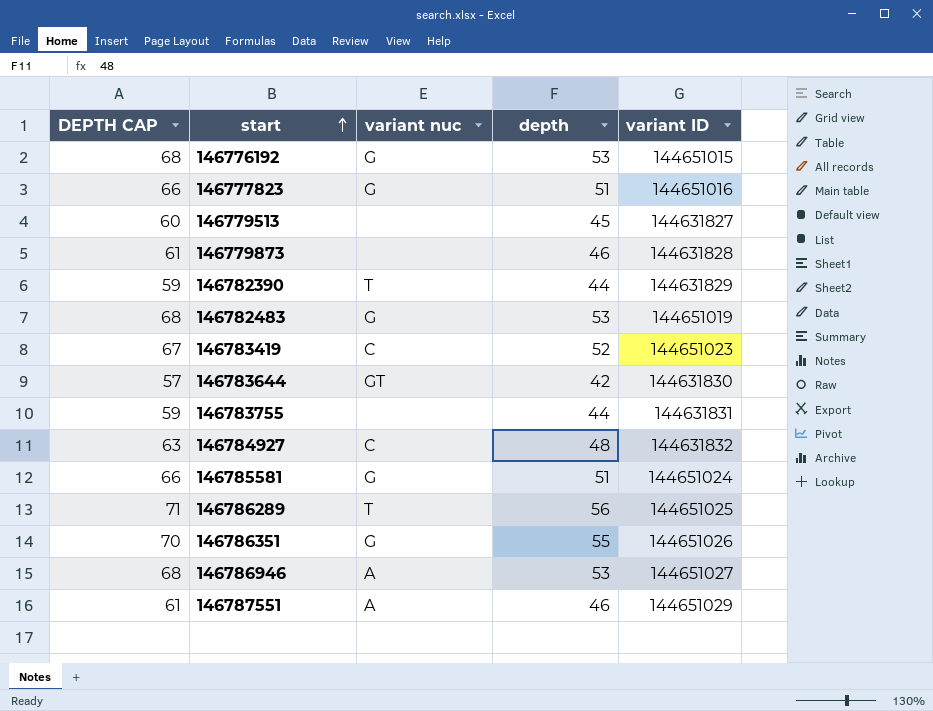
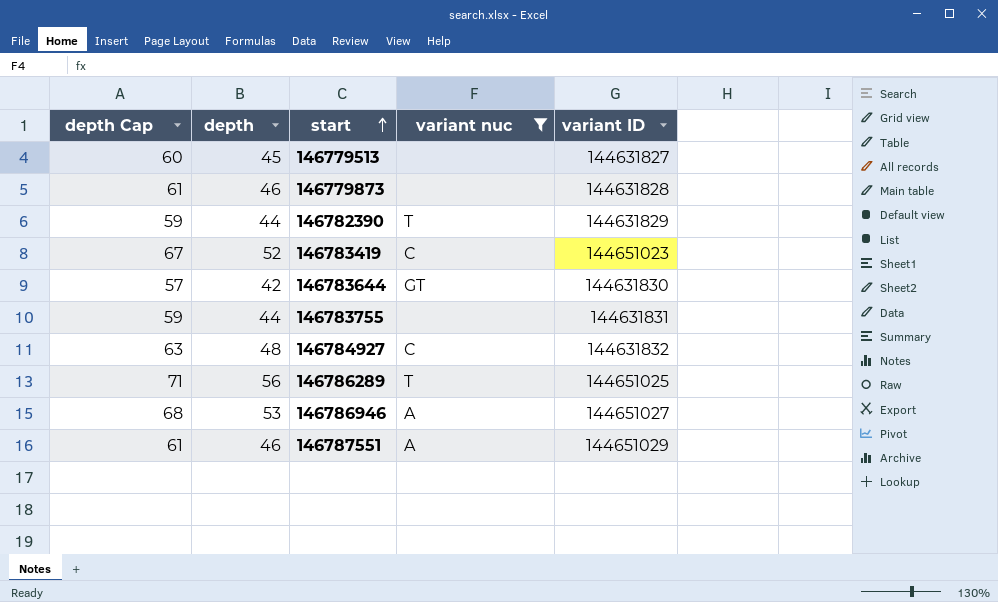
filter: none -> variant nuc != G
column name: DEPTH CAP -> depth Cap
column depth | position: 4 -> 2

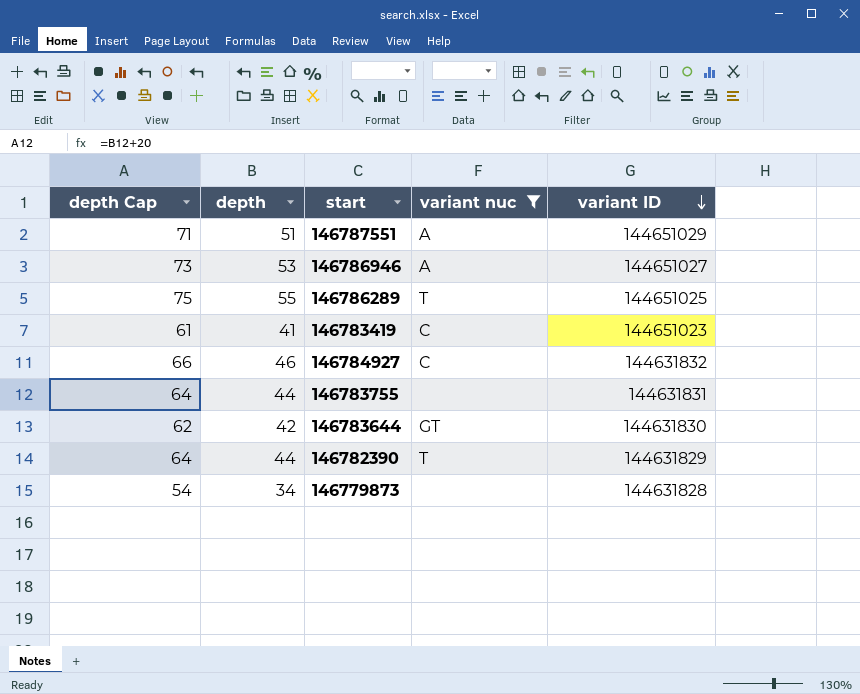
row order: start ascending -> variant ID descending
column depth Cap | formula: [depth] + 15 -> [depth] + 20
row 146779513: 60 | 45 | none | 144631827 -> none
146787551 | depth: 46 -> 51
146786289 | depth: 56 -> 55
146783419 | depth: 52 -> 41
146784927 | depth: 48 -> 46
146779873 | depth: 46 -> 34

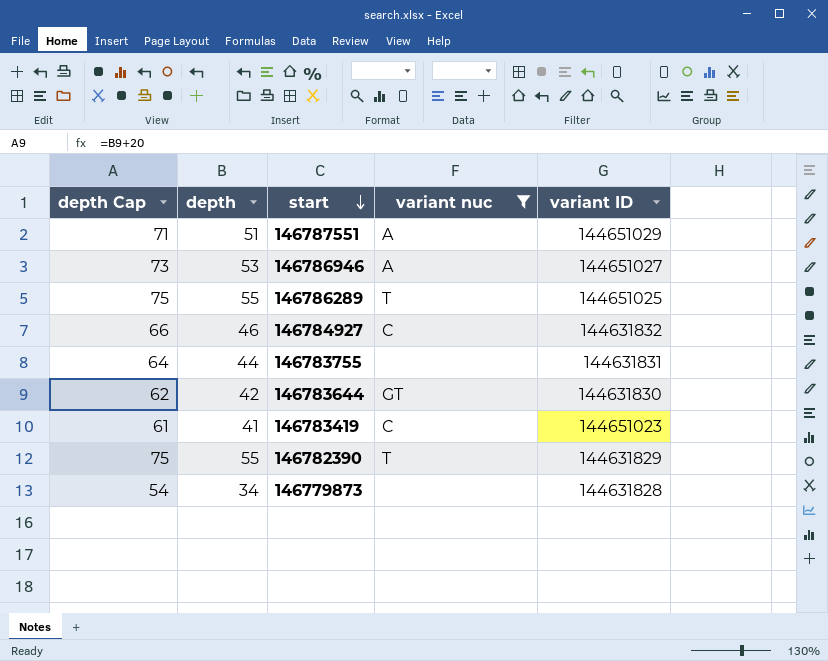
row order: variant ID descending -> start descending
146782390 | depth Cap: 64 -> 75
146782390 | depth: 44 -> 55

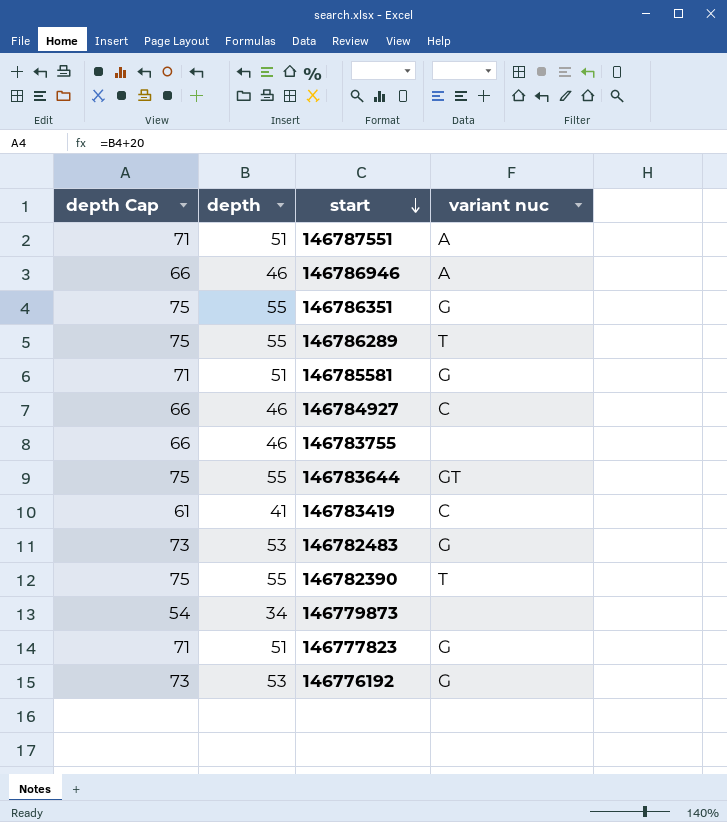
filter: variant nuc != G -> none
column variant ID | position: 5 -> none
146786946 | depth Cap: 73 -> 66
146786946 | depth: 53 -> 46
146783755 | depth Cap: 64 -> 66
146783755 | depth: 44 -> 46
146783644 | depth Cap: 62 -> 75
146783644 | depth: 42 -> 55

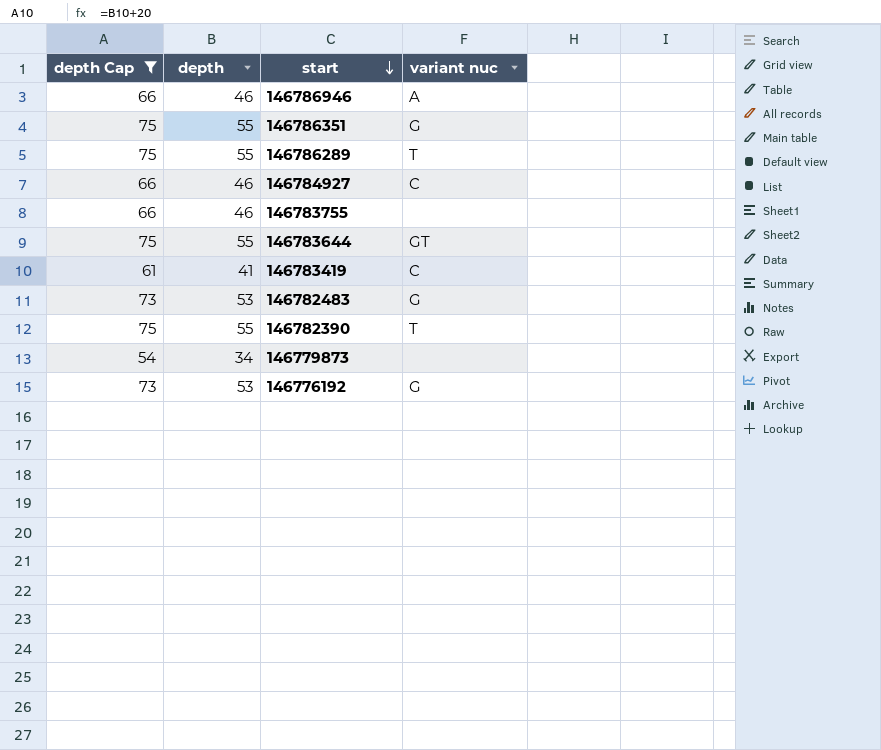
filter: none -> depth Cap != 71

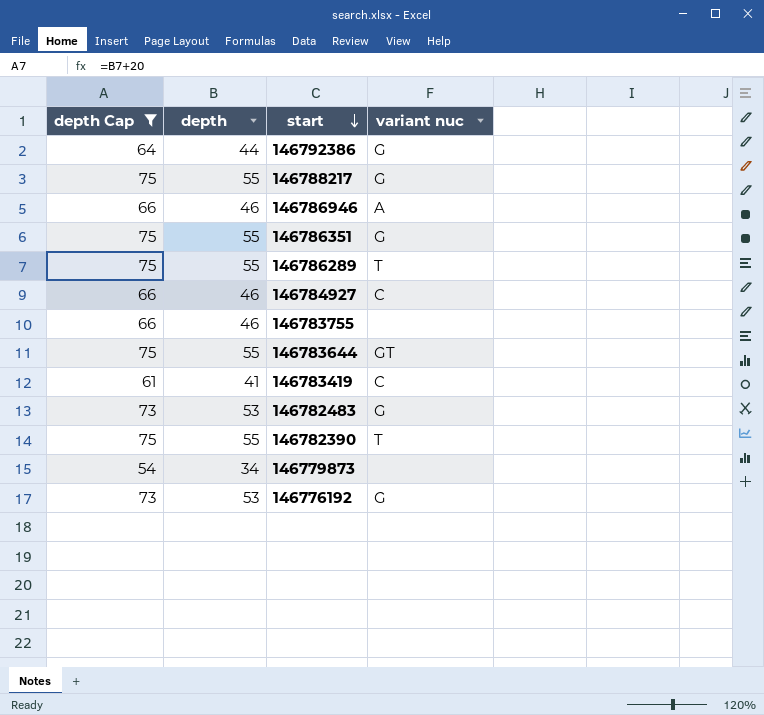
row 146792386: none -> 64 | 44 | G
row 146788217: none -> 75 | 55 | G

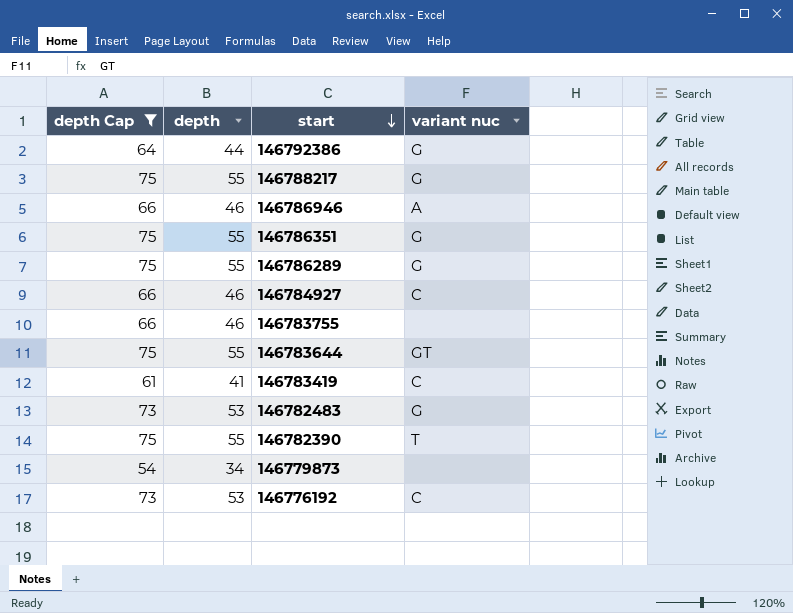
146786289 | variant nuc: T -> G
146776192 | variant nuc: G -> C

